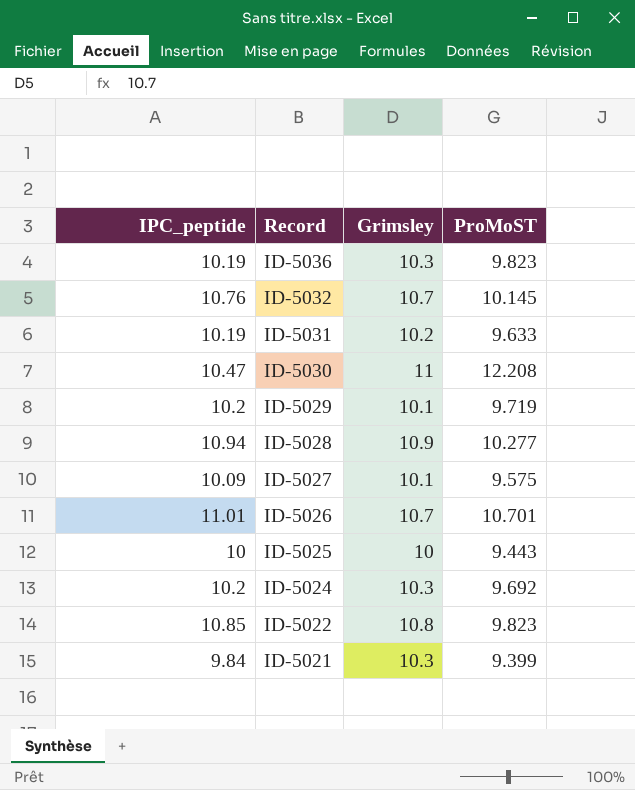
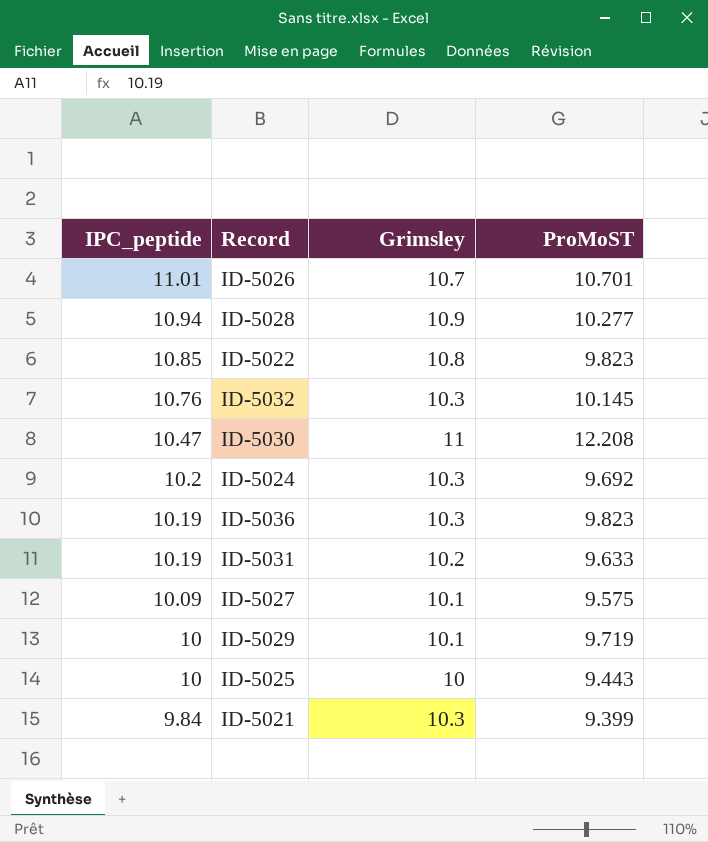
row order: Record descending -> IPC_peptide descending
ID-5032 | Grimsley: 10.7 -> 10.3
ID-5029 | IPC_peptide: 10.2 -> 10

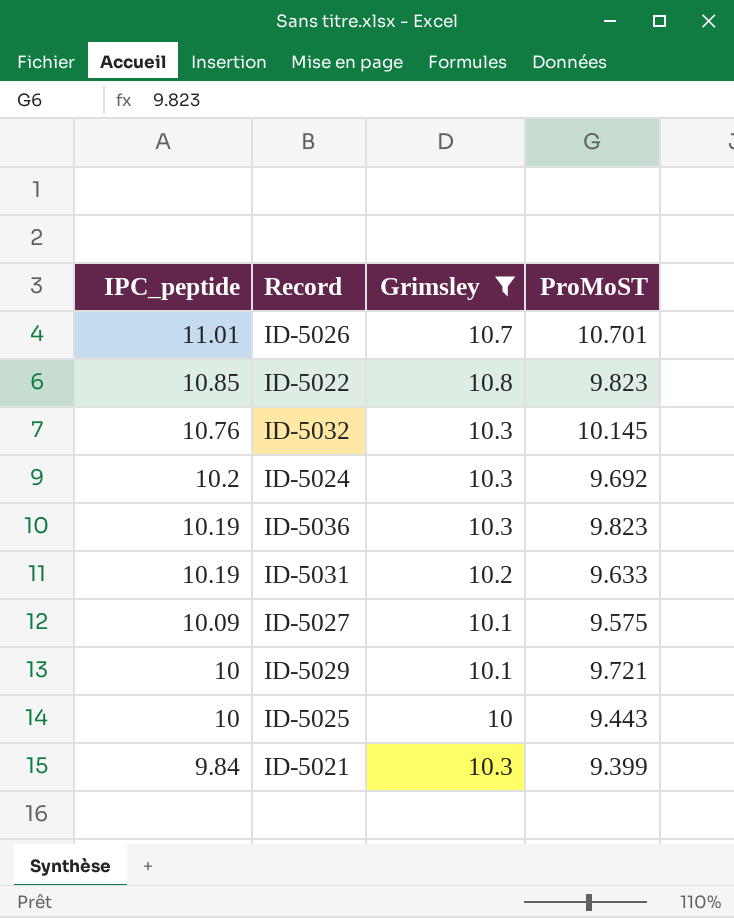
filter: none -> Grimsley <= 10.8
ID-5029 | ProMoST: 9.719 -> 9.721

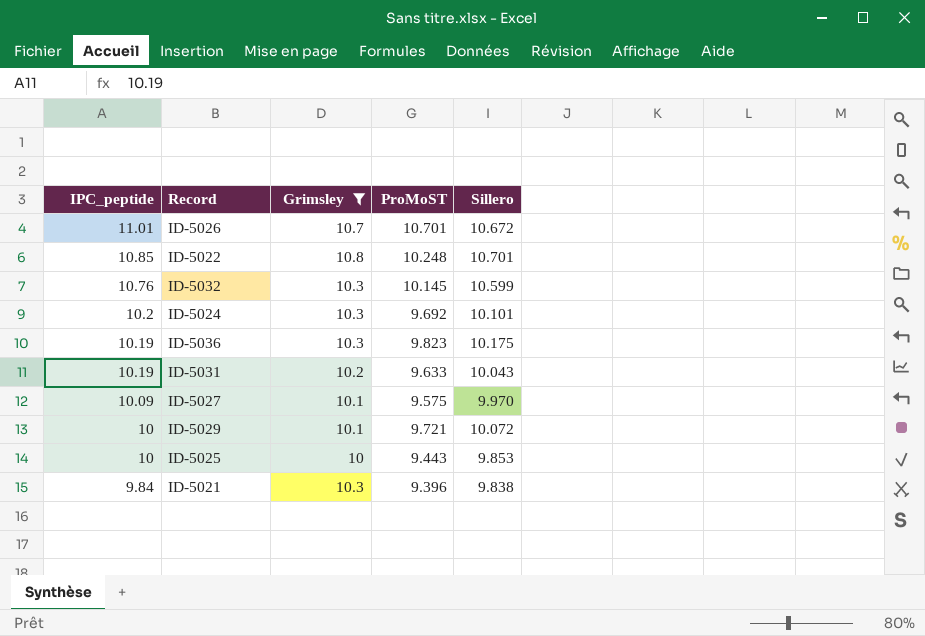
column Sillero | position: none -> 5
ID-5022 | ProMoST: 9.823 -> 10.248
ID-5021 | ProMoST: 9.399 -> 9.396

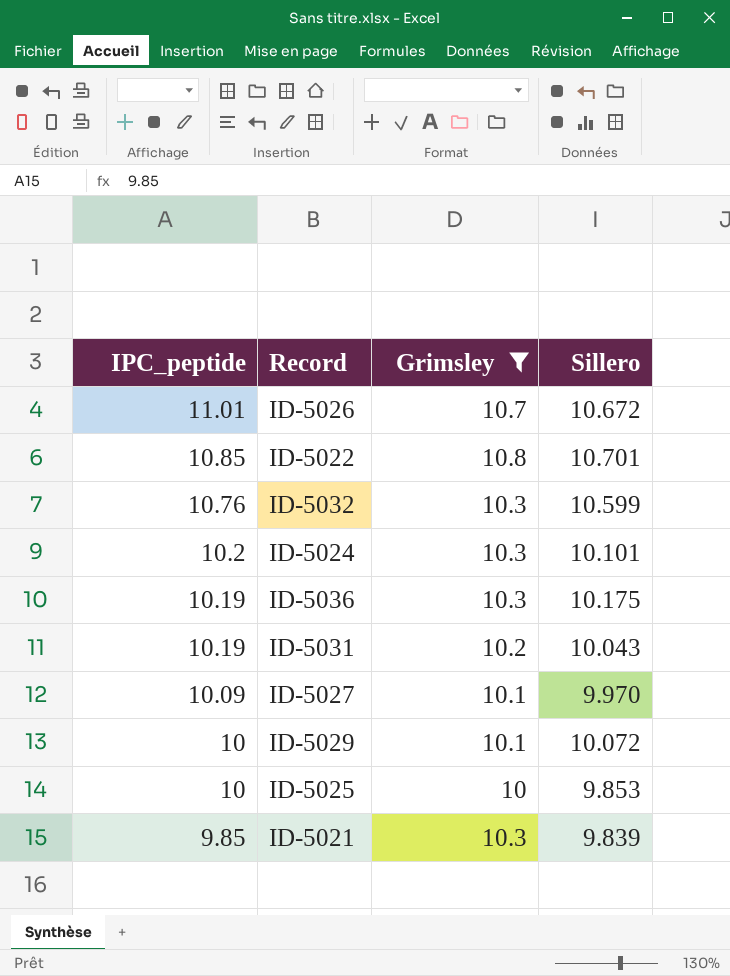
column ProMoST | position: 4 -> none
ID-5021 | IPC_peptide: 9.84 -> 9.85
ID-5021 | Sillero: 9.838 -> 9.839

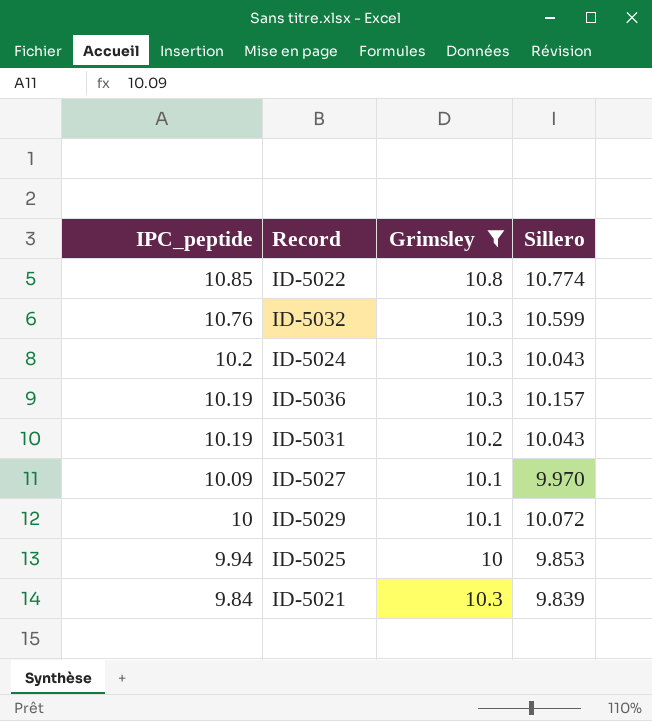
row ID-5026: 11.01 | 10.7 | 10.672 -> none
ID-5022 | Sillero: 10.701 -> 10.774
ID-5024 | Sillero: 10.101 -> 10.043
ID-5036 | Sillero: 10.175 -> 10.157
ID-5025 | IPC_peptide: 10 -> 9.94
ID-5021 | IPC_peptide: 9.85 -> 9.84

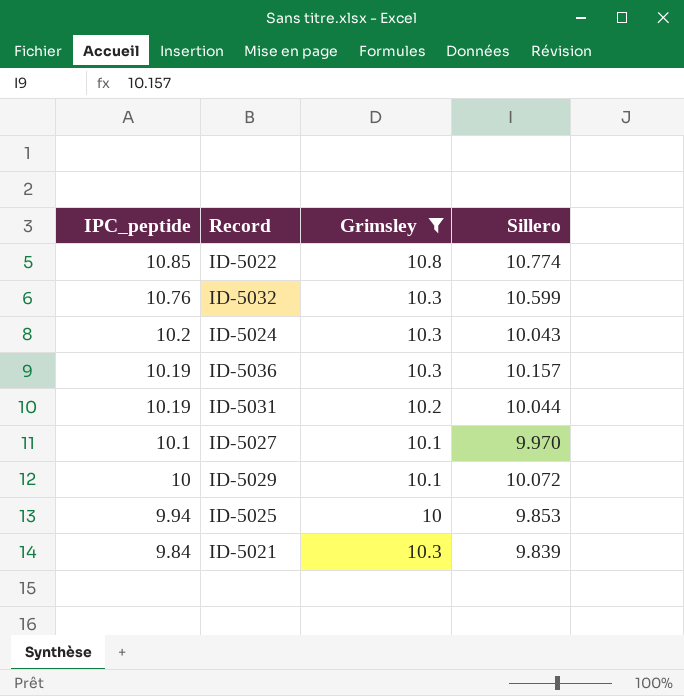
ID-5031 | Sillero: 10.043 -> 10.044
ID-5027 | IPC_peptide: 10.09 -> 10.1

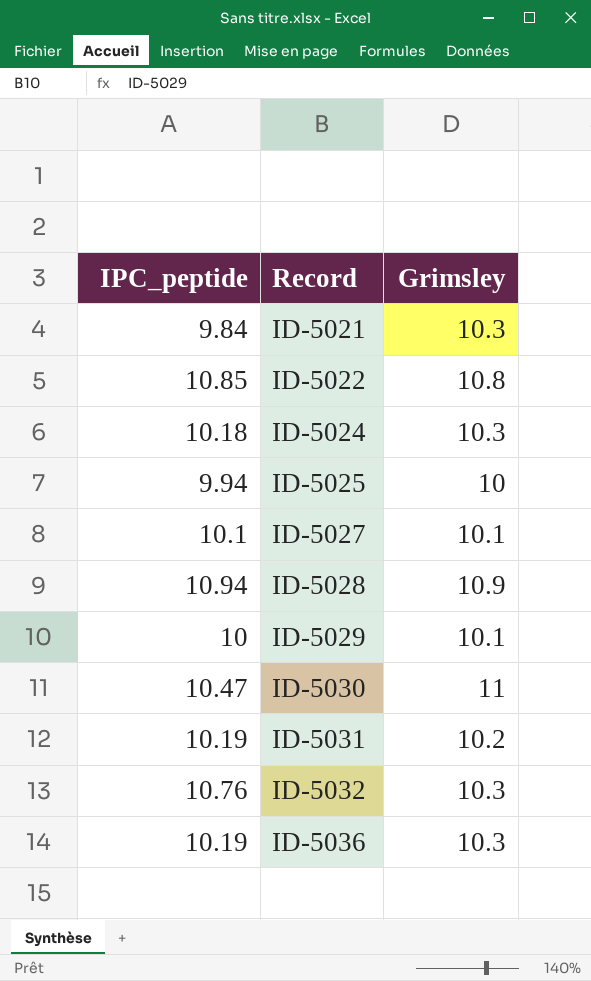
filter: Grimsley <= 10.8 -> none
row order: IPC_peptide descending -> Record ascending
column Sillero | position: 4 -> none
ID-5024 | IPC_peptide: 10.2 -> 10.18

